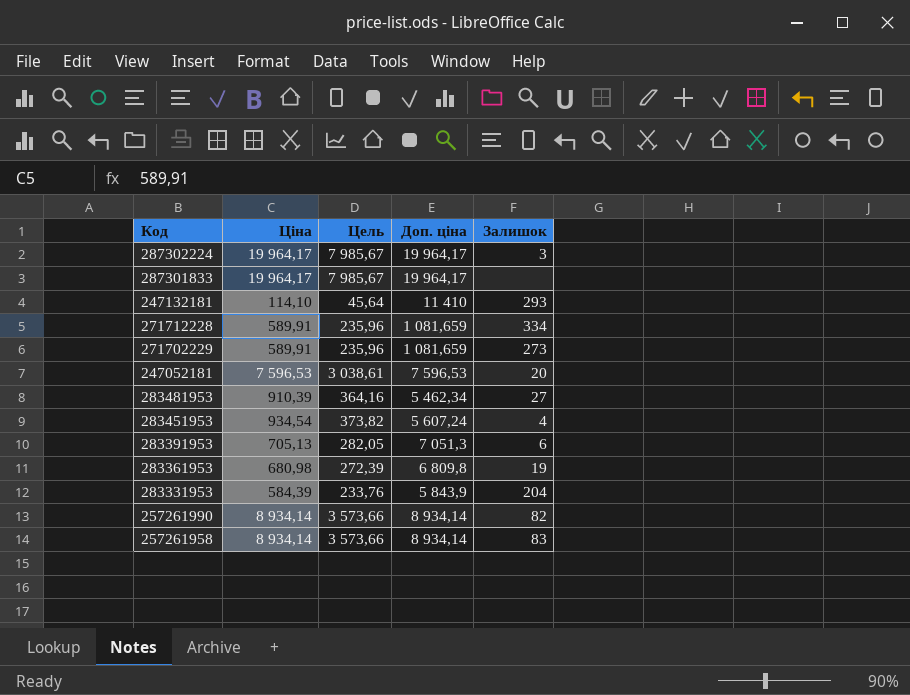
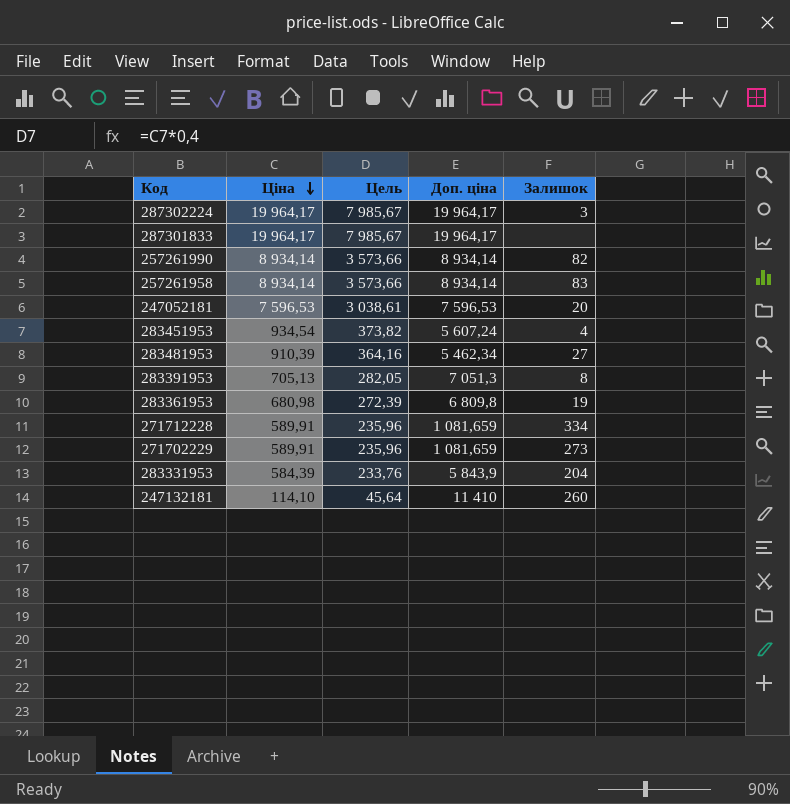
row order: none -> Ціна descending
283391953 | Залишок: 6 -> 8
247132181 | Залишок: 293 -> 260

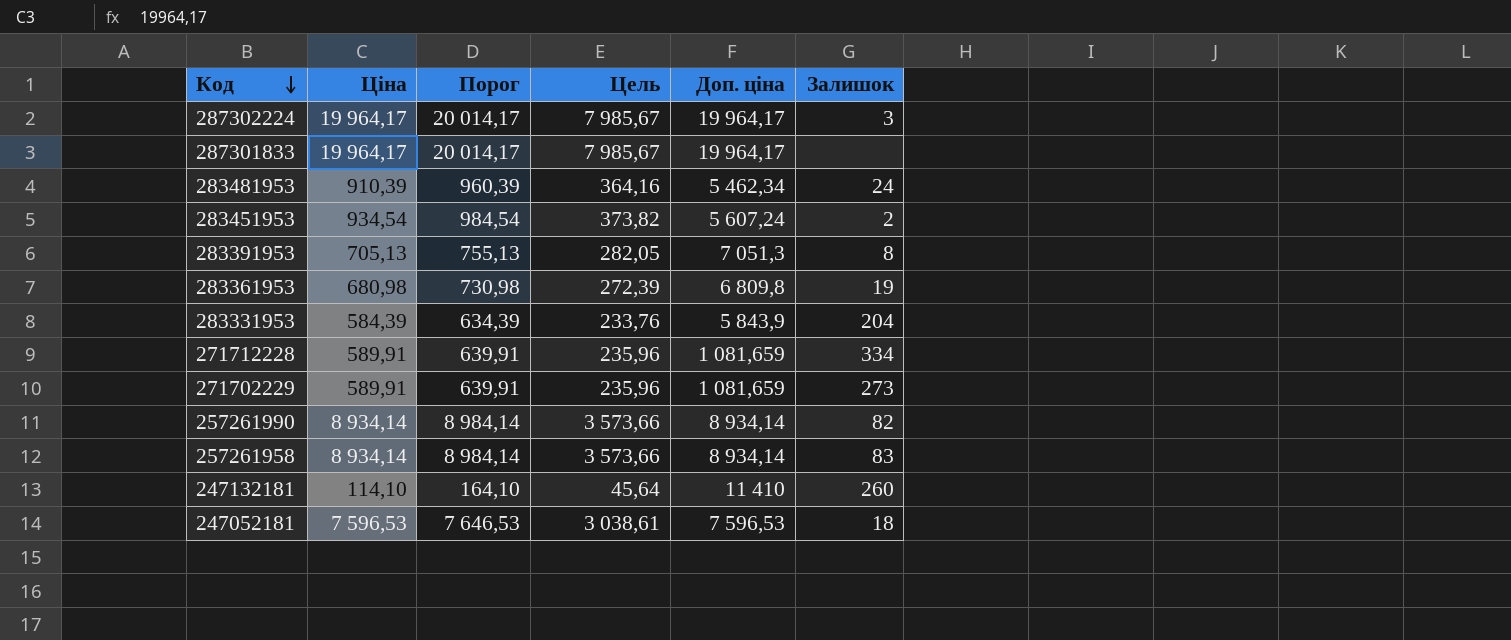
row order: Ціна descending -> Код descending
column Порог | formula: none -> [Ціна] + 50
283481953 | Залишок: 27 -> 24
283451953 | Залишок: 4 -> 2
247052181 | Залишок: 20 -> 18

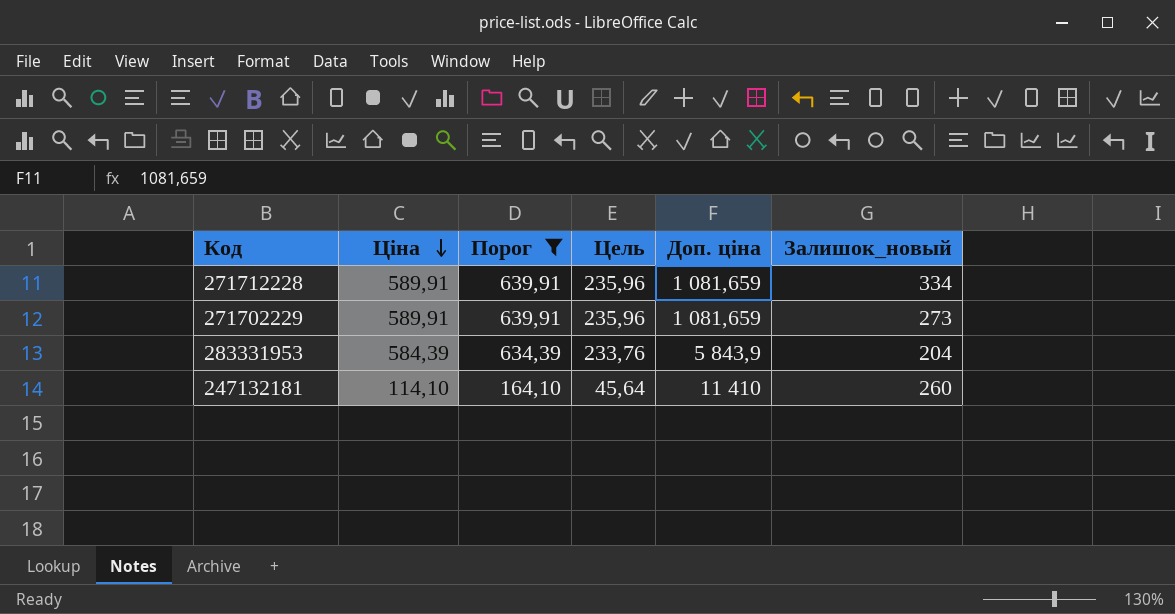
filter: none -> Порог <= 639,91
row order: Код descending -> Ціна descending
column name: Залишок -> Залишок_новый

